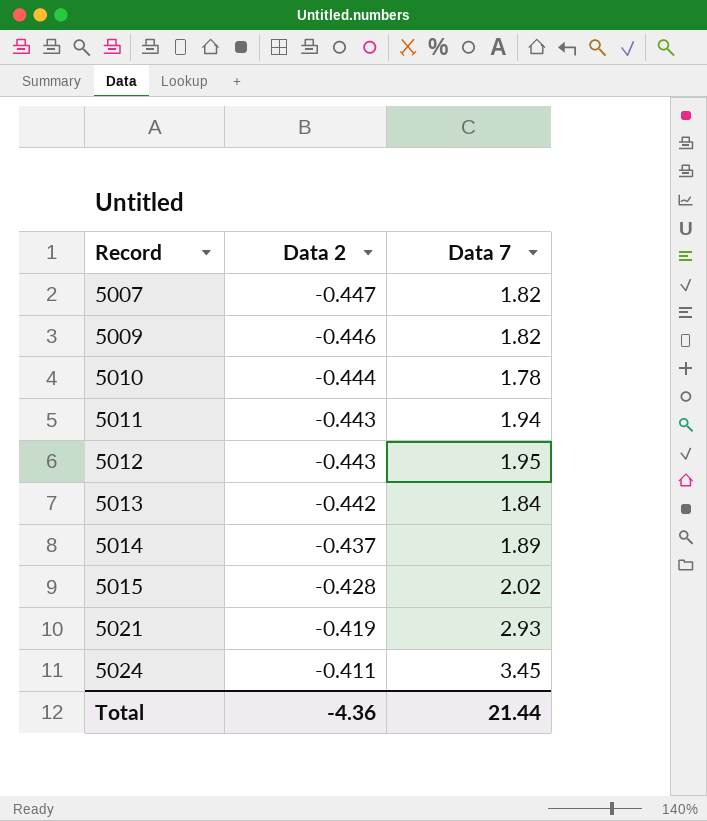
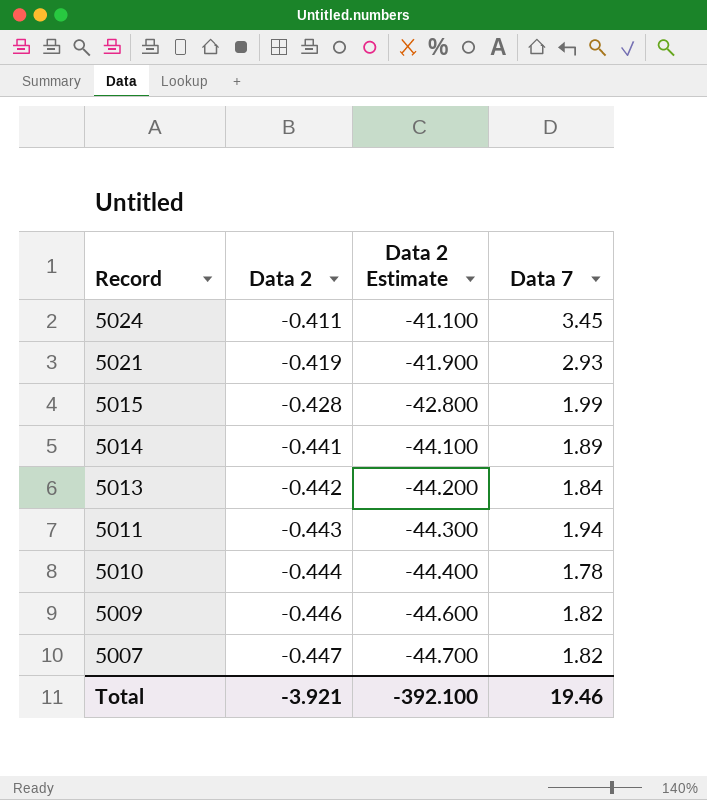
row order: Record ascending -> Record descending
column Data 2 Estimate | formula: none -> [Data 2] * 100
row 5012: -0.443 | 1.95 -> none
5015 | Data 7: 2.02 -> 1.99
5014 | Data 2: -0.437 -> -0.441
Total | Data 2: -4.36 -> -3.921
Total | Data 7: 21.44 -> 19.46

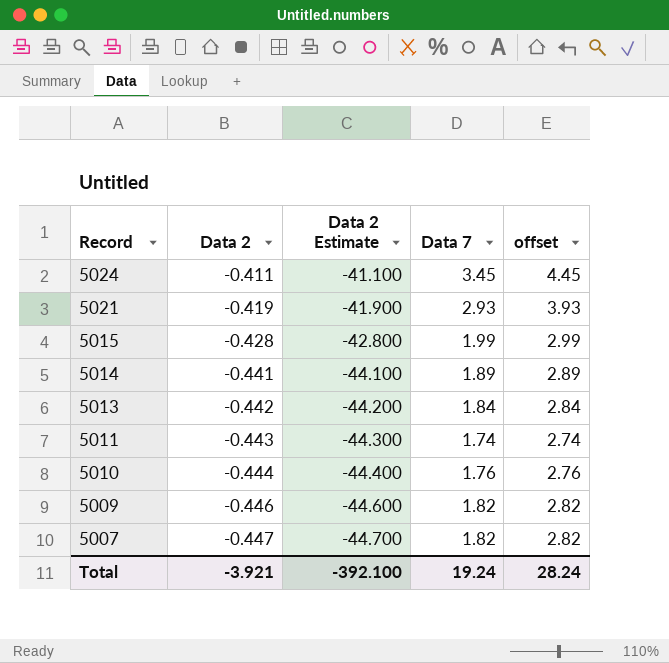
column offset | formula: none -> [Data 7] + 1
5011 | Data 7: 1.94 -> 1.74
5010 | Data 7: 1.78 -> 1.76
Total | Data 7: 19.46 -> 19.24

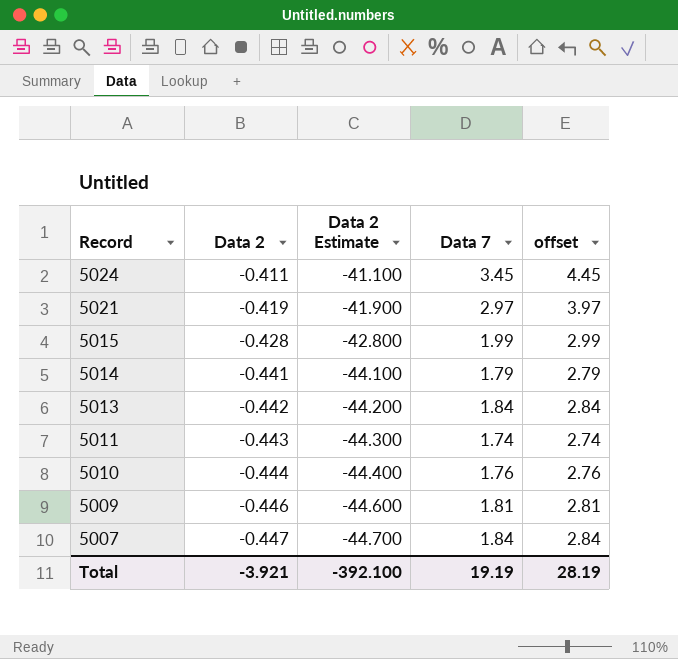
5021 | Data 7: 2.93 -> 2.97
5021 | offset: 3.93 -> 3.97
5014 | Data 7: 1.89 -> 1.79
5014 | offset: 2.89 -> 2.79
5009 | Data 7: 1.82 -> 1.81
5009 | offset: 2.82 -> 2.81
5007 | Data 7: 1.82 -> 1.84
5007 | offset: 2.82 -> 2.84
Total | Data 7: 19.24 -> 19.19
Total | offset: 28.24 -> 28.19

